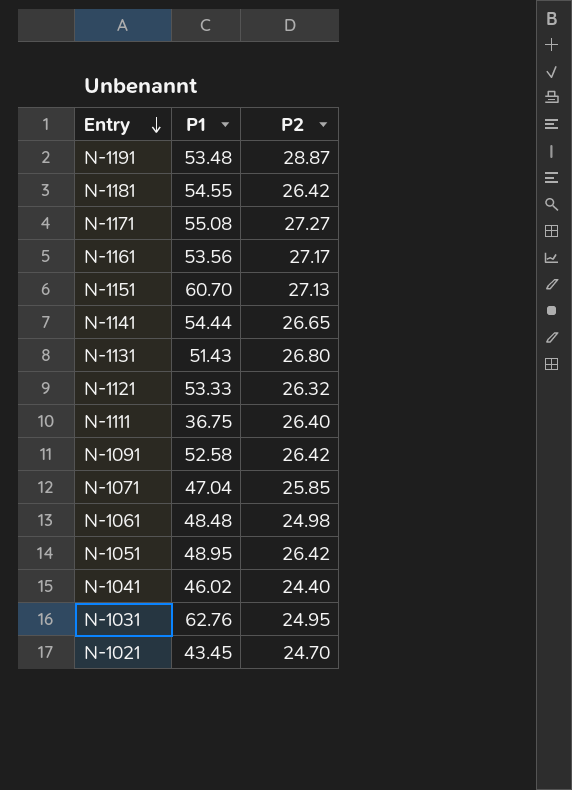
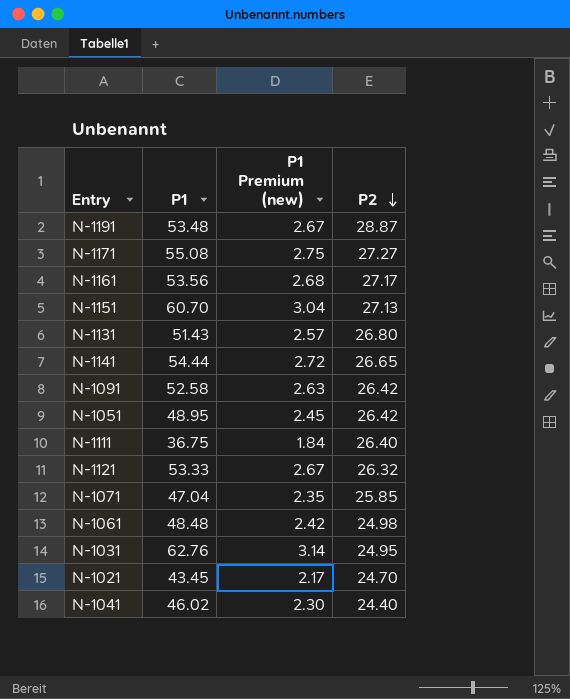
row order: Entry descending -> P2 descending
column P1 Premium (new) | formula: none -> [P1] * 0.05
row N-1181: 54.55 | 26.42 -> none

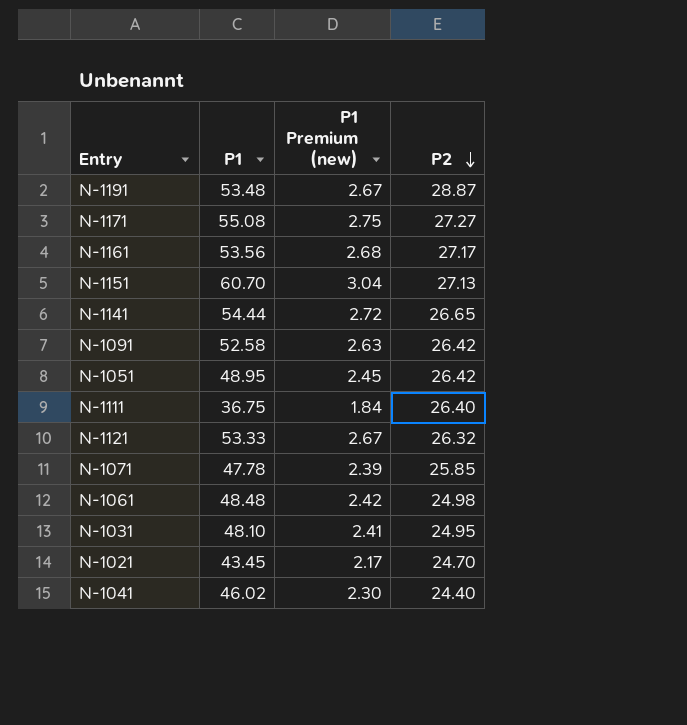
row N-1131: 51.43 | 2.57 | 26.80 -> none
N-1071 | P1: 47.04 -> 47.78
N-1071 | P1 Premium (new): 2.35 -> 2.39
N-1031 | P1: 62.76 -> 48.10
N-1031 | P1 Premium (new): 3.14 -> 2.41

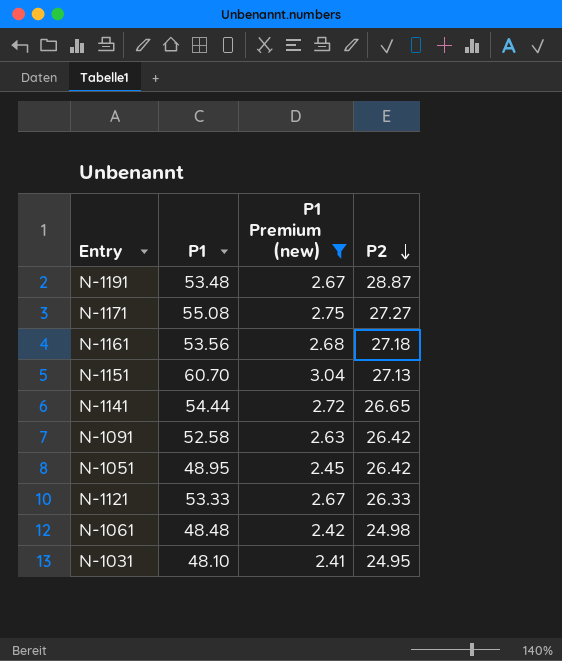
filter: none -> P1 Premium (new) >= 2.41
N-1161 | P2: 27.17 -> 27.18
N-1121 | P2: 26.32 -> 26.33

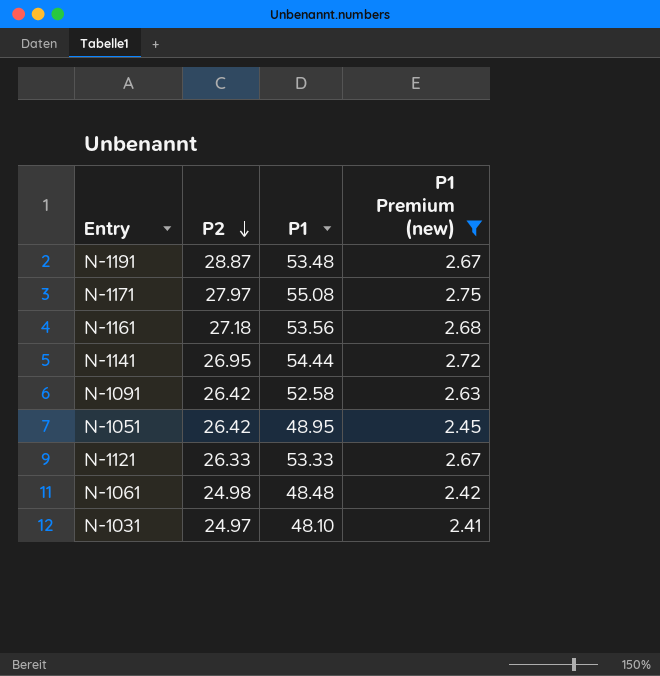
column P2 | position: 4 -> 2
row N-1151: 60.70 | 3.04 | 27.13 -> none
N-1171 | P2: 27.27 -> 27.97
N-1141 | P2: 26.65 -> 26.95
N-1031 | P2: 24.95 -> 24.97

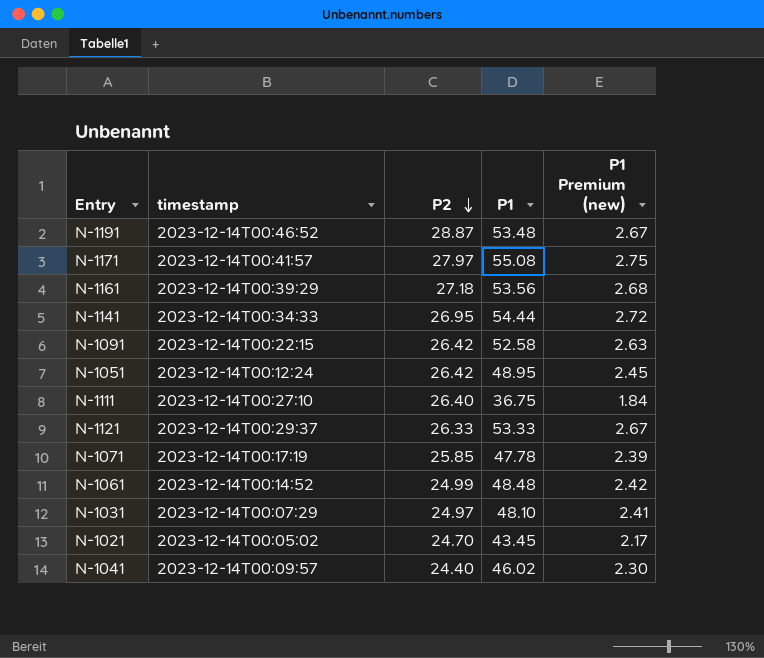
filter: P1 Premium (new) >= 2.41 -> none
column timestamp | position: none -> 2
N-1061 | P2: 24.98 -> 24.99

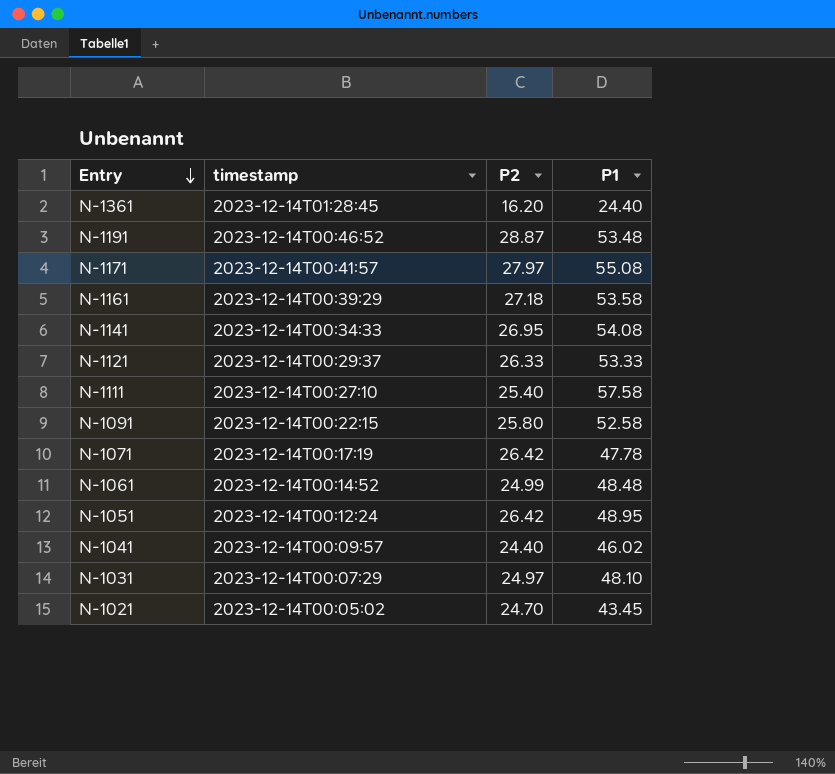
row order: P2 descending -> Entry descending
column P1 Premium (new) | formula: [P1] * 0.05 -> none
row N-1361: none -> 2023-12-14T01:28:45 | 16.20 | 24.40
N-1161 | P1: 53.56 -> 53.58
N-1141 | P1: 54.44 -> 54.08
N-1111 | P2: 26.40 -> 25.40
N-1111 | P1: 36.75 -> 57.58
N-1091 | P2: 26.42 -> 25.80
N-1071 | P2: 25.85 -> 26.42

